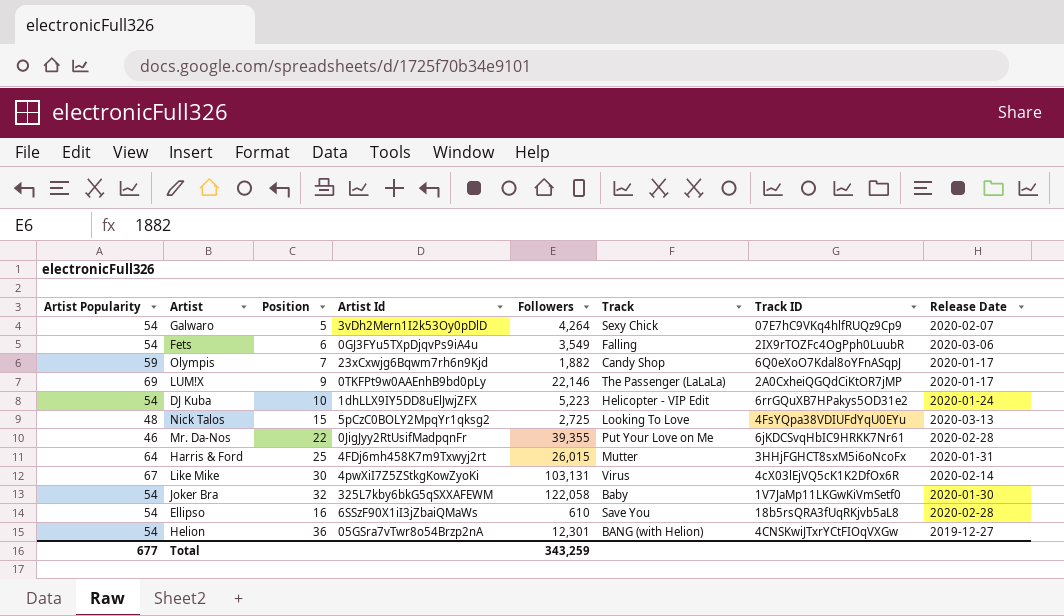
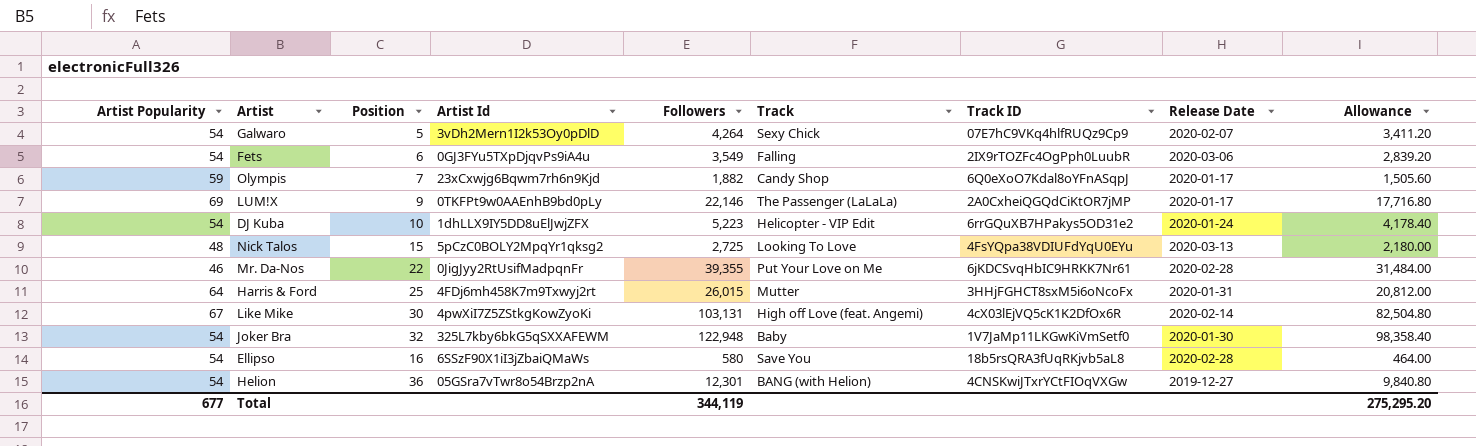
column Allowance | formula: none -> [Followers] * 0.8
Like Mike | Track: Virus -> High off Love (feat. Angemi)
Joker Bra | Followers: 122,058 -> 122,948
Ellipso | Followers: 610 -> 580
Total | Followers: 343,259 -> 344,119

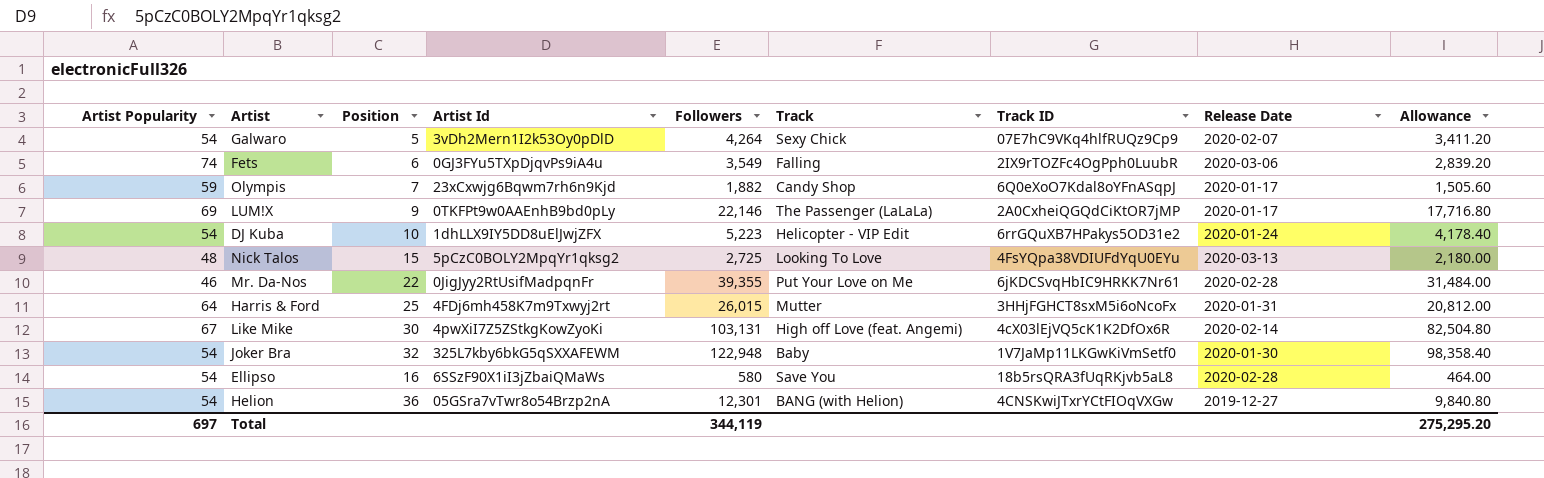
Fets | Artist Popularity: 54 -> 74
Total | Artist Popularity: 677 -> 697

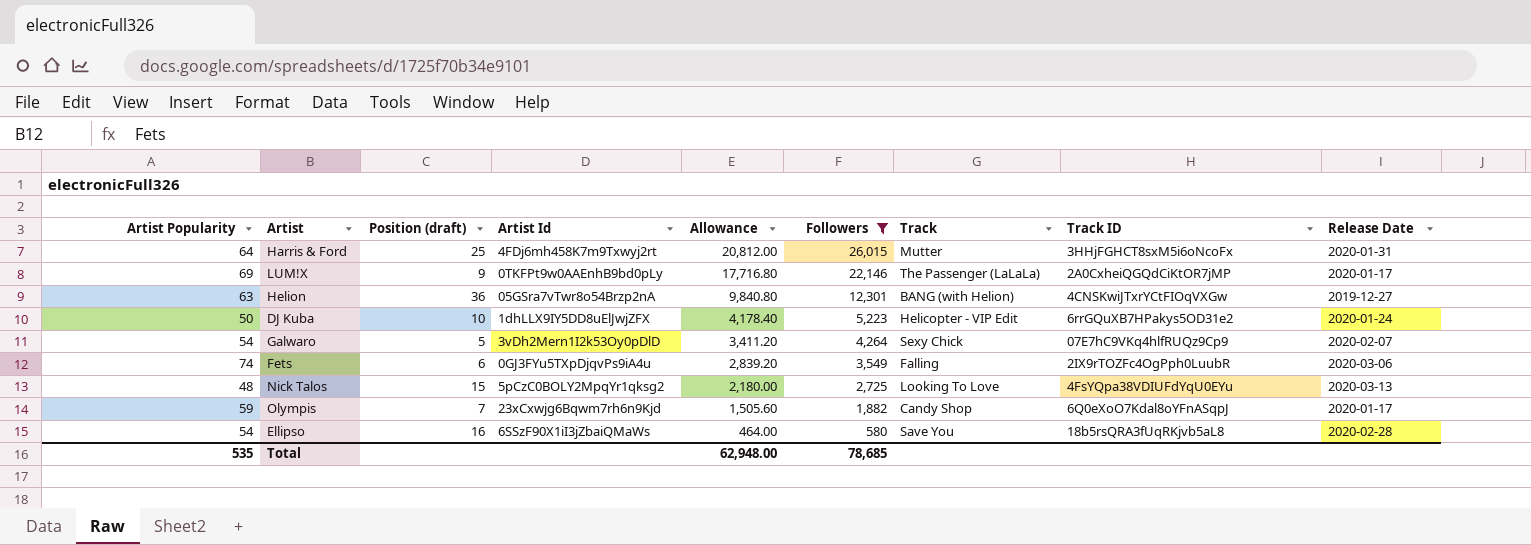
filter: none -> Followers <= 26,015
row order: none -> Allowance descending
column name: Position -> Position (draft)
column Allowance | position: 9 -> 5
Helion | Artist Popularity: 54 -> 63
DJ Kuba | Artist Popularity: 54 -> 50
Total | Artist Popularity: 697 -> 535
Total | Allowance: 275,295.20 -> 62,948.00
Total | Followers: 344,119 -> 78,685

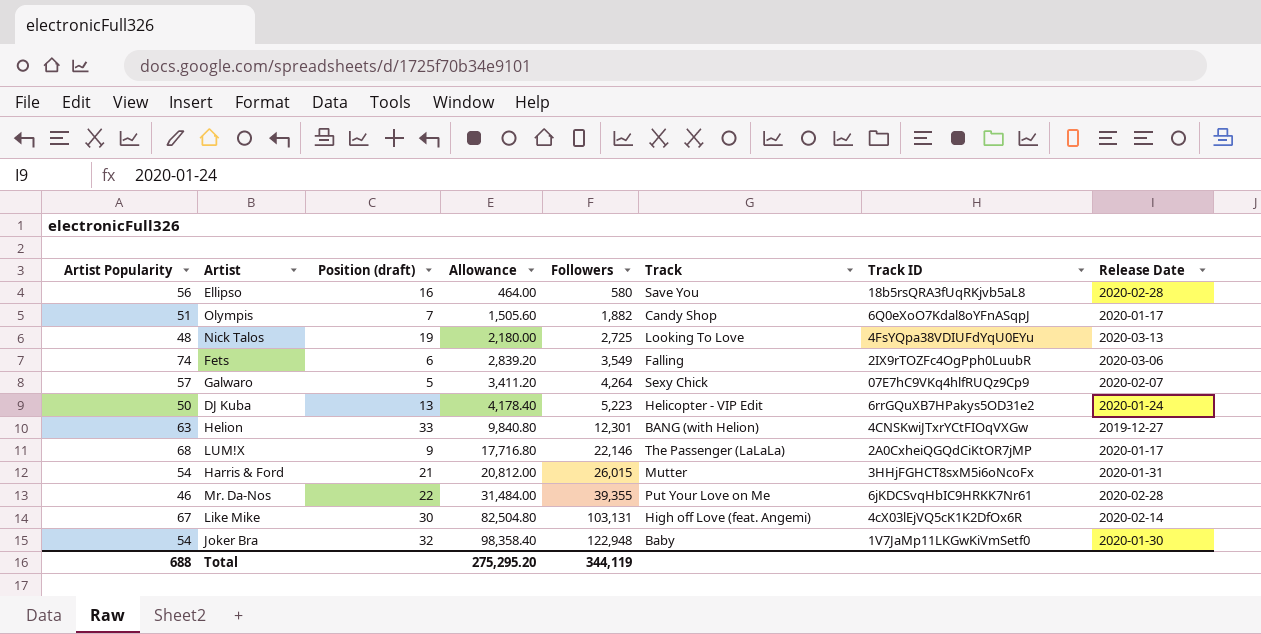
filter: Followers <= 26,015 -> none
row order: Allowance descending -> Allowance ascending
column Artist Id | position: 4 -> none
Ellipso | Artist Popularity: 54 -> 56
Olympis | Artist Popularity: 59 -> 51
Nick Talos | Position (draft): 15 -> 19
Galwaro | Artist Popularity: 54 -> 57
DJ Kuba | Position (draft): 10 -> 13
Helion | Position (draft): 36 -> 33
LUM!X | Artist Popularity: 69 -> 68
Harris & Ford | Artist Popularity: 64 -> 54
Harris & Ford | Position (draft): 25 -> 21
Total | Artist Popularity: 535 -> 688
Total | Allowance: 62,948.00 -> 275,295.20
Total | Followers: 78,685 -> 344,119

